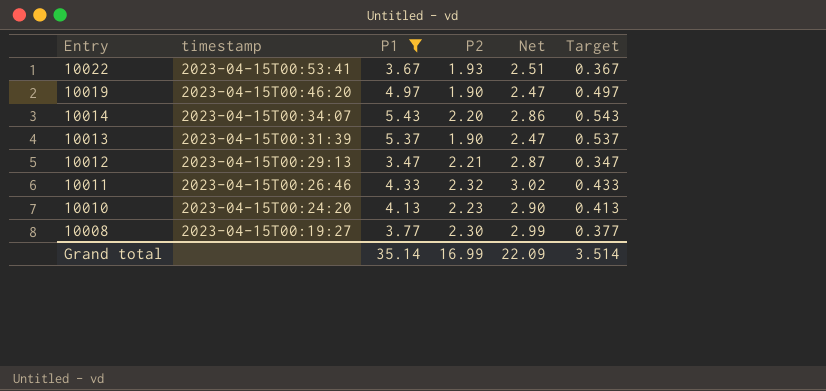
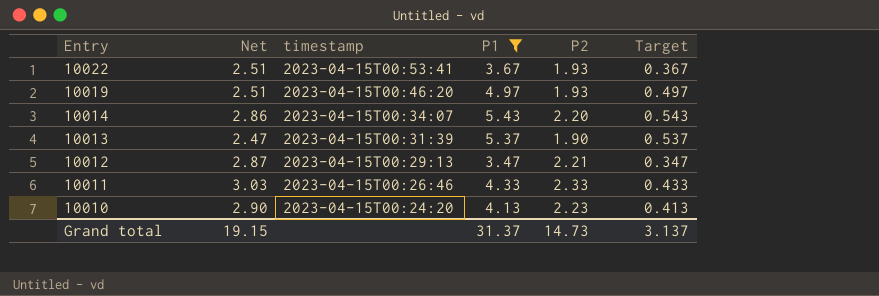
column Net | position: 5 -> 2
row 10008: 2023-04-15T00:19:27 | 3.77 | 2.30 | 2.99 | 0.377 -> none
10019 | Net: 2.47 -> 2.51
10019 | P2: 1.90 -> 1.93
10011 | Net: 3.02 -> 3.03
10011 | P2: 2.32 -> 2.33
Grand total | Net: 22.09 -> 19.15
Grand total | P1: 35.14 -> 31.37
Grand total | P2: 16.99 -> 14.73
Grand total | Target: 3.514 -> 3.137

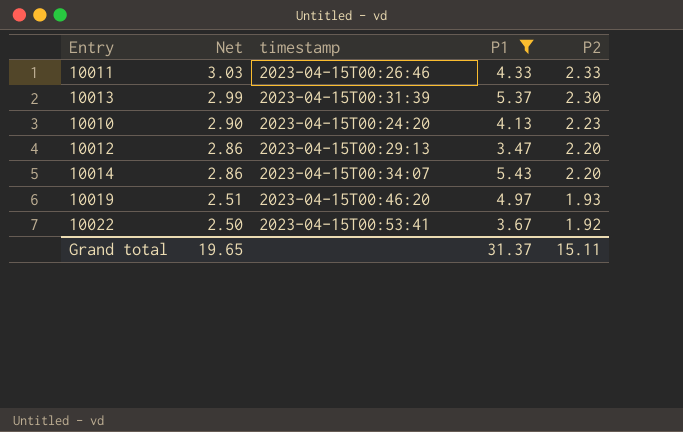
row order: Entry descending -> Net descending
column Target | formula: [P1] * 0.1 -> none
10013 | Net: 2.47 -> 2.99
10013 | P2: 1.90 -> 2.30
10012 | Net: 2.87 -> 2.86
10012 | P2: 2.21 -> 2.20
10022 | Net: 2.51 -> 2.50
10022 | P2: 1.93 -> 1.92
Grand total | Net: 19.15 -> 19.65
Grand total | P2: 14.73 -> 15.11

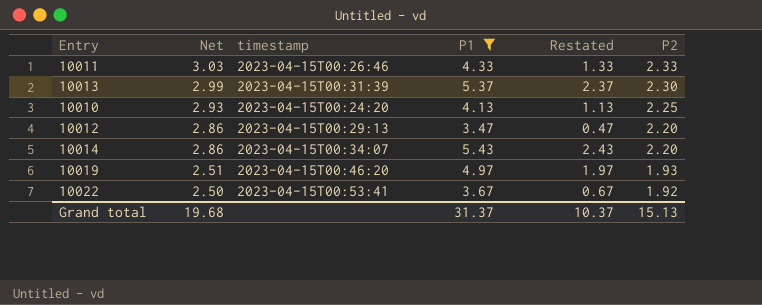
column Restated | formula: none -> [P1] - 3
10010 | Net: 2.90 -> 2.93
10010 | P2: 2.23 -> 2.25
Grand total | Net: 19.65 -> 19.68
Grand total | P2: 15.11 -> 15.13

